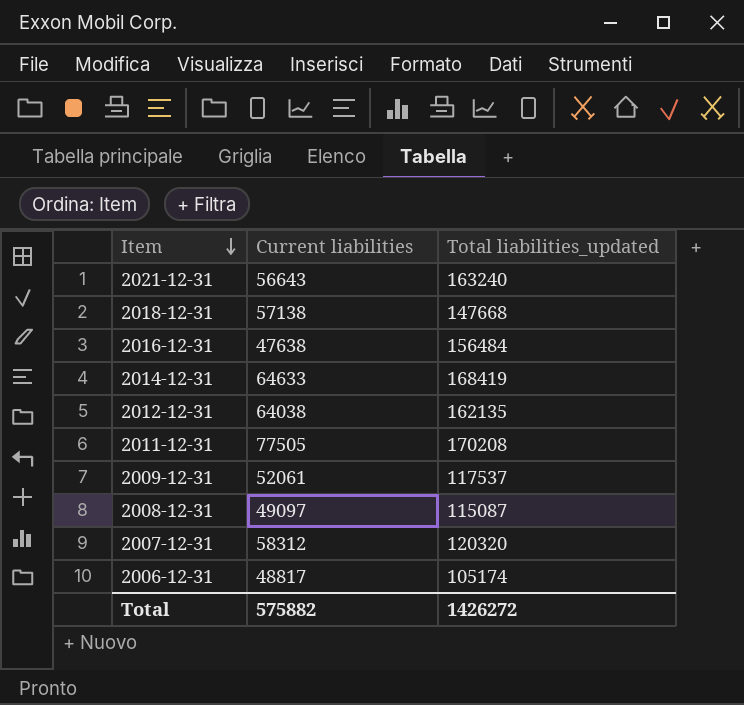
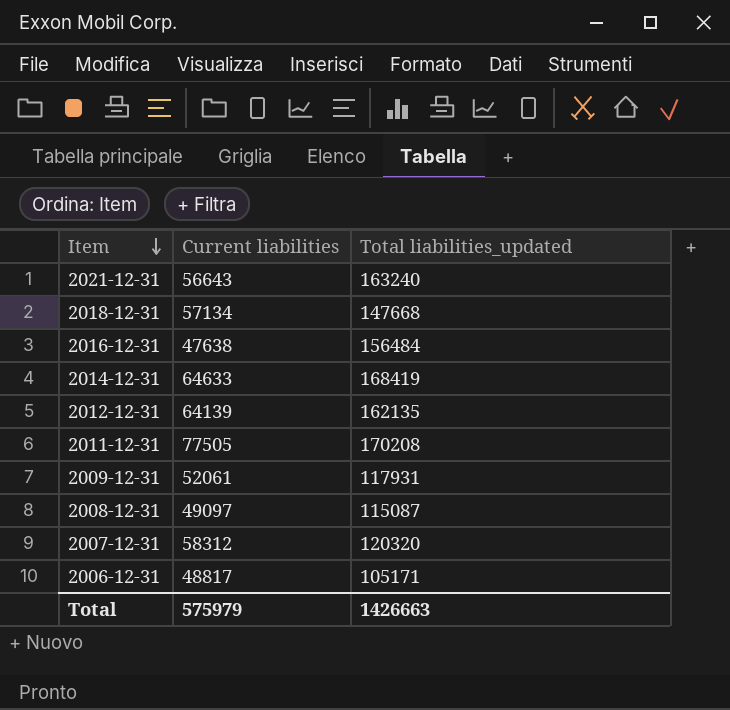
2018-12-31 | Current liabilities: 57138 -> 57134
2012-12-31 | Current liabilities: 64038 -> 64139
2009-12-31 | Total liabilities_updated: 117537 -> 117931
2006-12-31 | Total liabilities_updated: 105174 -> 105171
Total | Current liabilities: 575882 -> 575979
Total | Total liabilities_updated: 1426272 -> 1426663

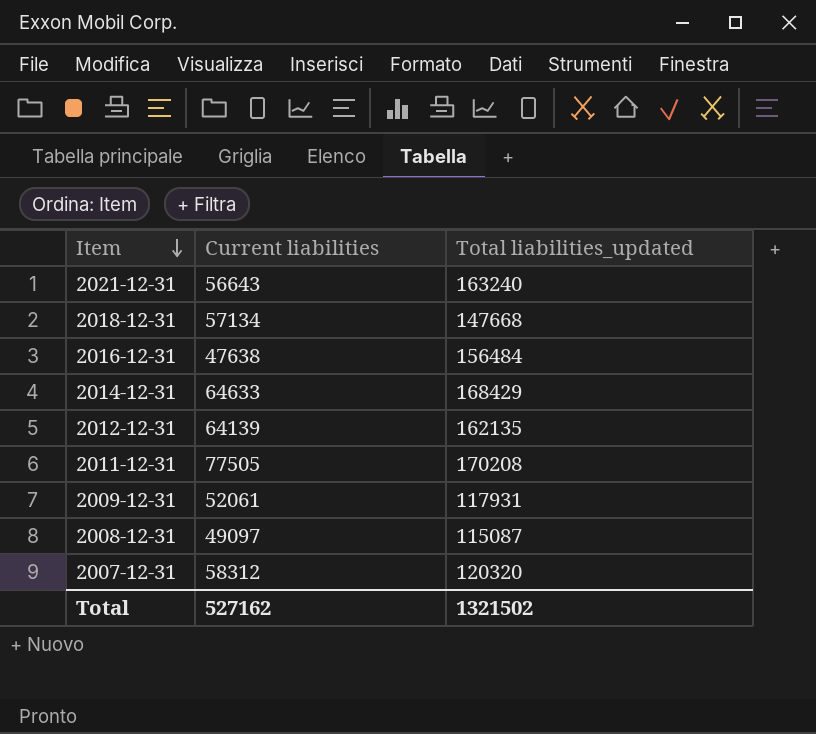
row 2006-12-31: 48817 | 105171 -> none
2014-12-31 | Total liabilities_updated: 168419 -> 168429
Total | Current liabilities: 575979 -> 527162
Total | Total liabilities_updated: 1426663 -> 1321502

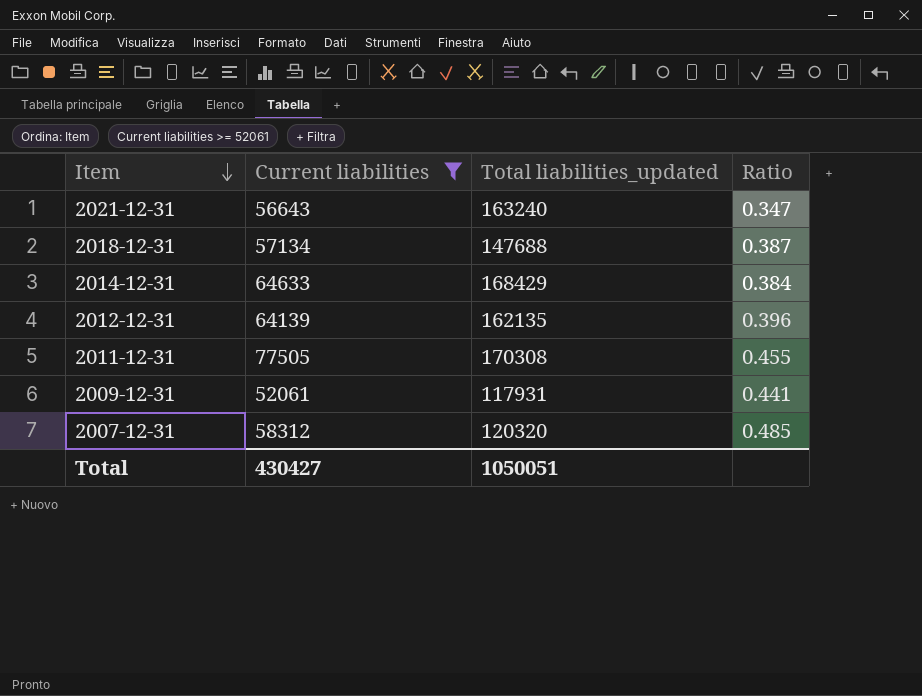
filter: none -> Current liabilities >= 52061
column Ratio | formula: none -> [Current liabilities] / [Total liabilities_updated]
2018-12-31 | Total liabilities_updated: 147668 -> 147688
2011-12-31 | Total liabilities_updated: 170208 -> 170308
Total | Current liabilities: 527162 -> 430427
Total | Total liabilities_updated: 1321502 -> 1050051

